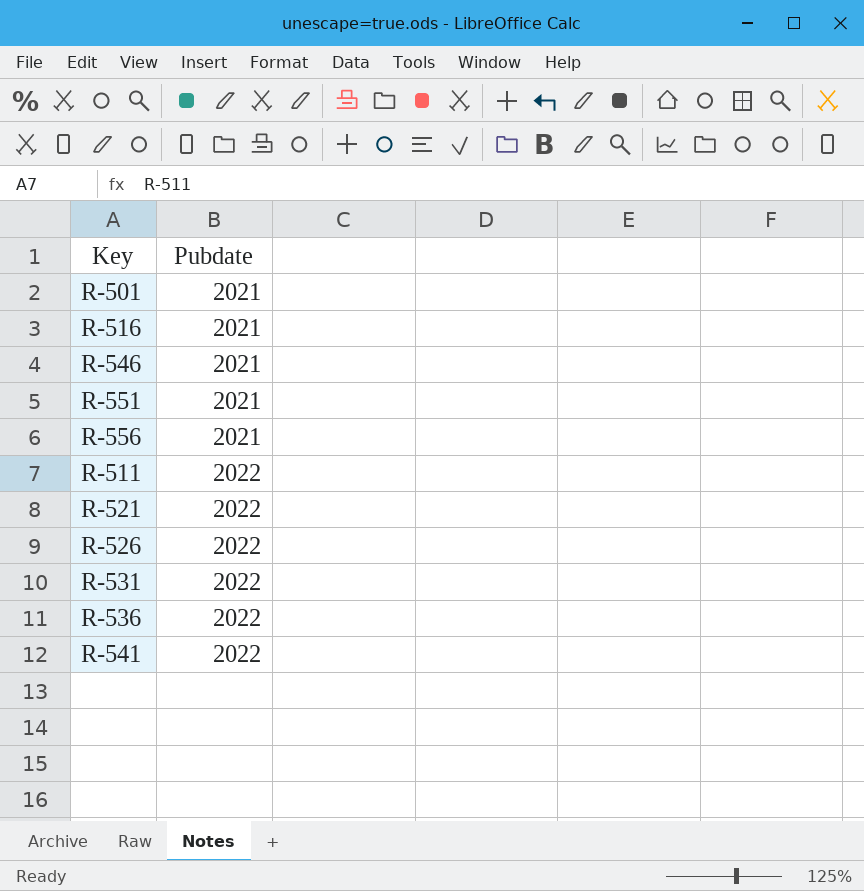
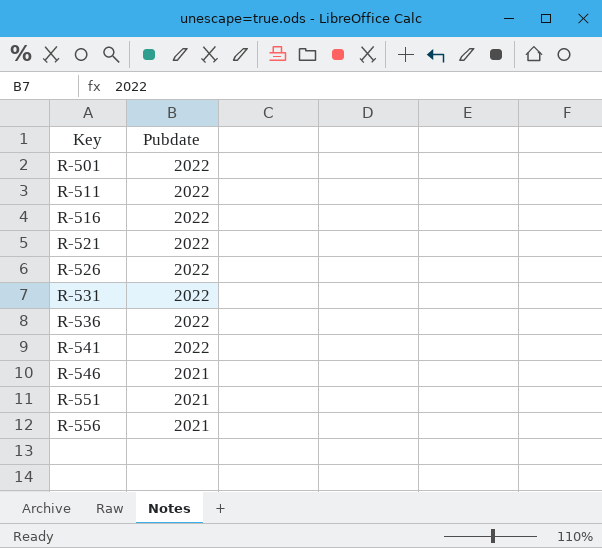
row order: Pubdate ascending -> Key ascending
R-501 | Pubdate: 2021 -> 2022
R-516 | Pubdate: 2021 -> 2022

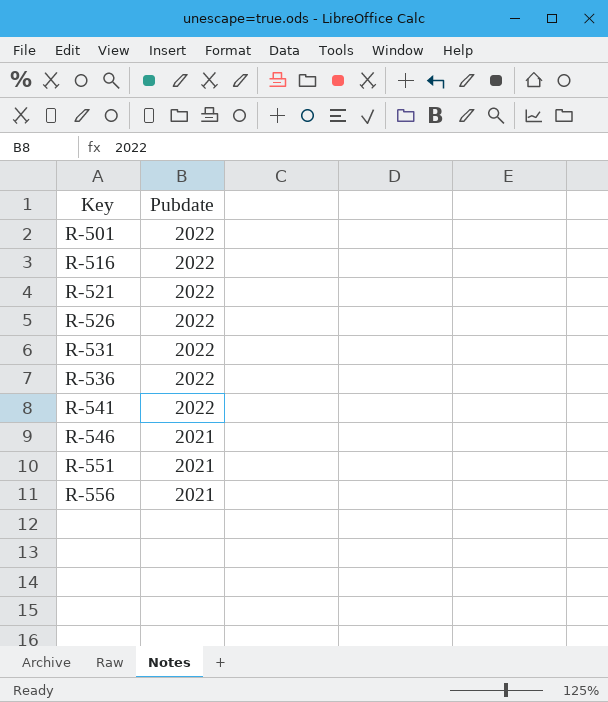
row R-511: 2022 -> none

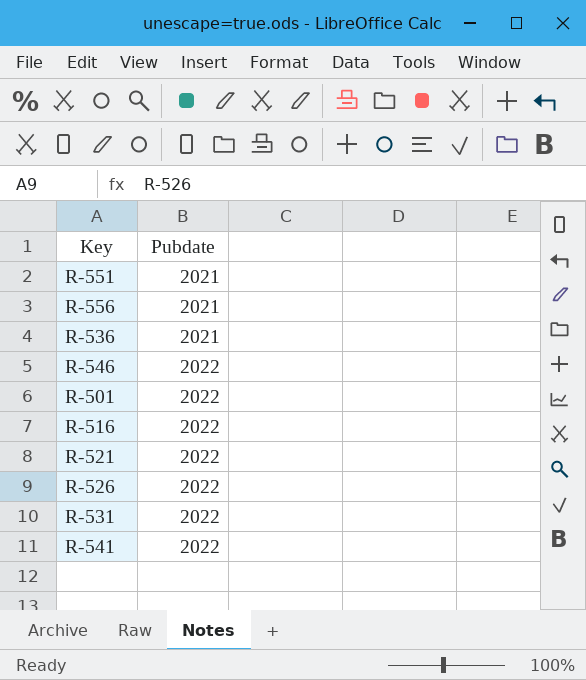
row order: Key ascending -> Pubdate ascending
R-536 | Pubdate: 2022 -> 2021
R-546 | Pubdate: 2021 -> 2022

